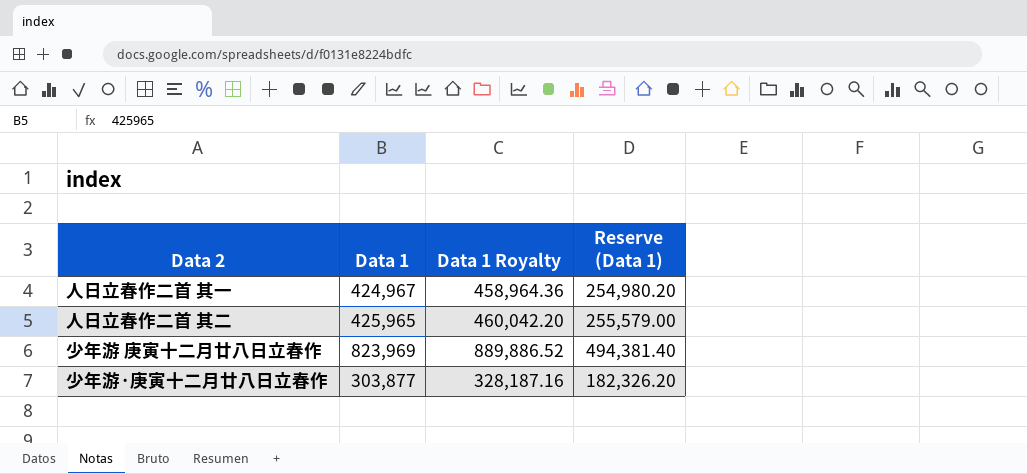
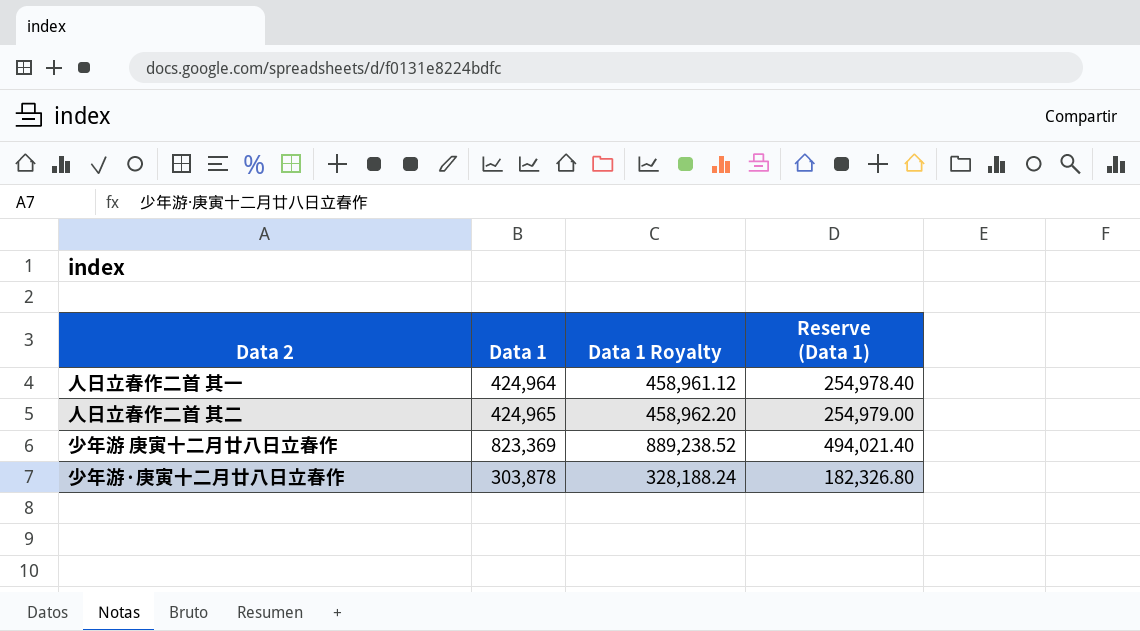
人日立春作二首 其一 | Data 1: 424,967 -> 424,964
人日立春作二首 其一 | Data 1 Royalty: 458,964.36 -> 458,961.12
人日立春作二首 其一 | Reserve (Data 1): 254,980.20 -> 254,978.40
人日立春作二首 其二 | Data 1: 425,965 -> 424,965
人日立春作二首 其二 | Data 1 Royalty: 460,042.20 -> 458,962.20
人日立春作二首 其二 | Reserve (Data 1): 255,579.00 -> 254,979.00
少年游 庚寅十二月廿八日立春作 | Data 1: 823,969 -> 823,369
少年游 庚寅十二月廿八日立春作 | Data 1 Royalty: 889,886.52 -> 889,238.52
少年游 庚寅十二月廿八日立春作 | Reserve (Data 1): 494,381.40 -> 494,021.40
少年游·庚寅十二月廿八日立春作 | Data 1: 303,877 -> 303,878
少年游·庚寅十二月廿八日立春作 | Data 1 Royalty: 328,187.16 -> 328,188.24
少年游·庚寅十二月廿八日立春作 | Reserve (Data 1): 182,326.20 -> 182,326.80

